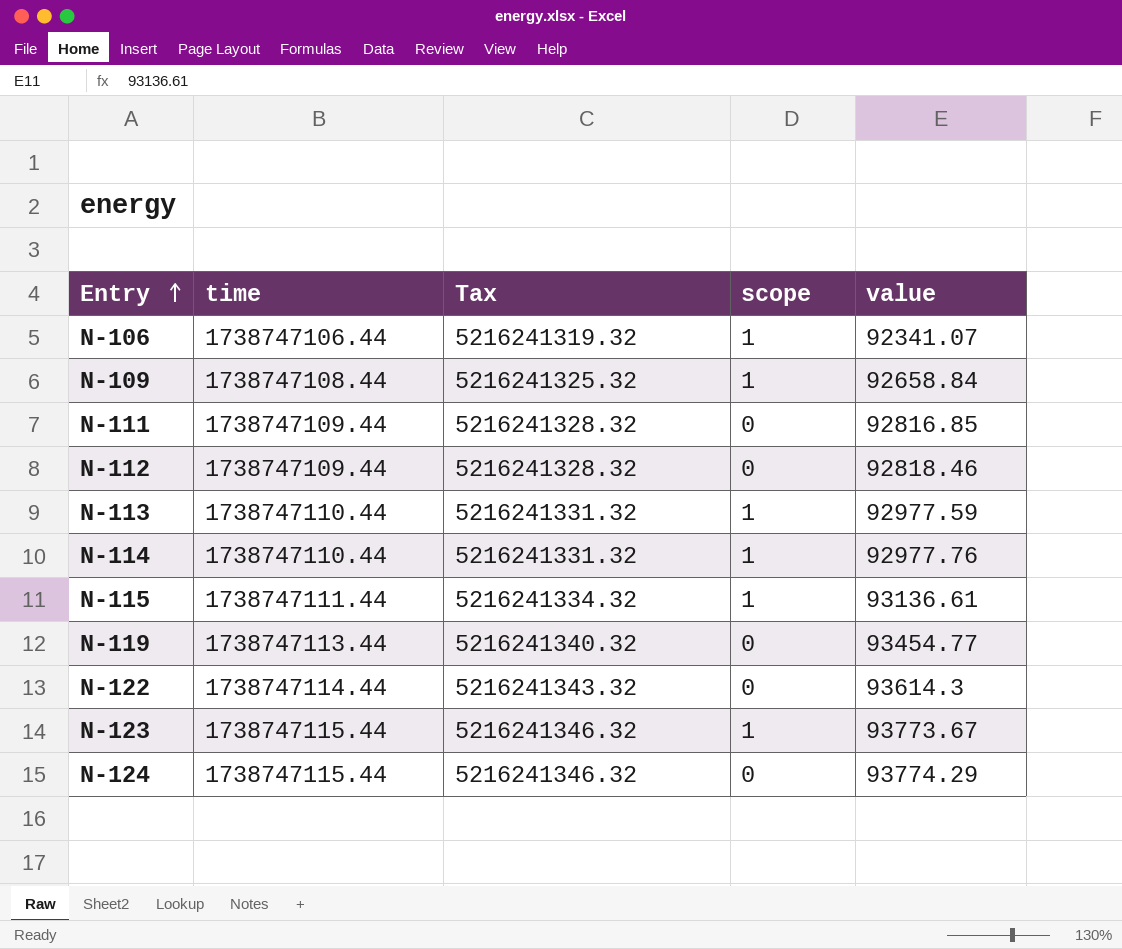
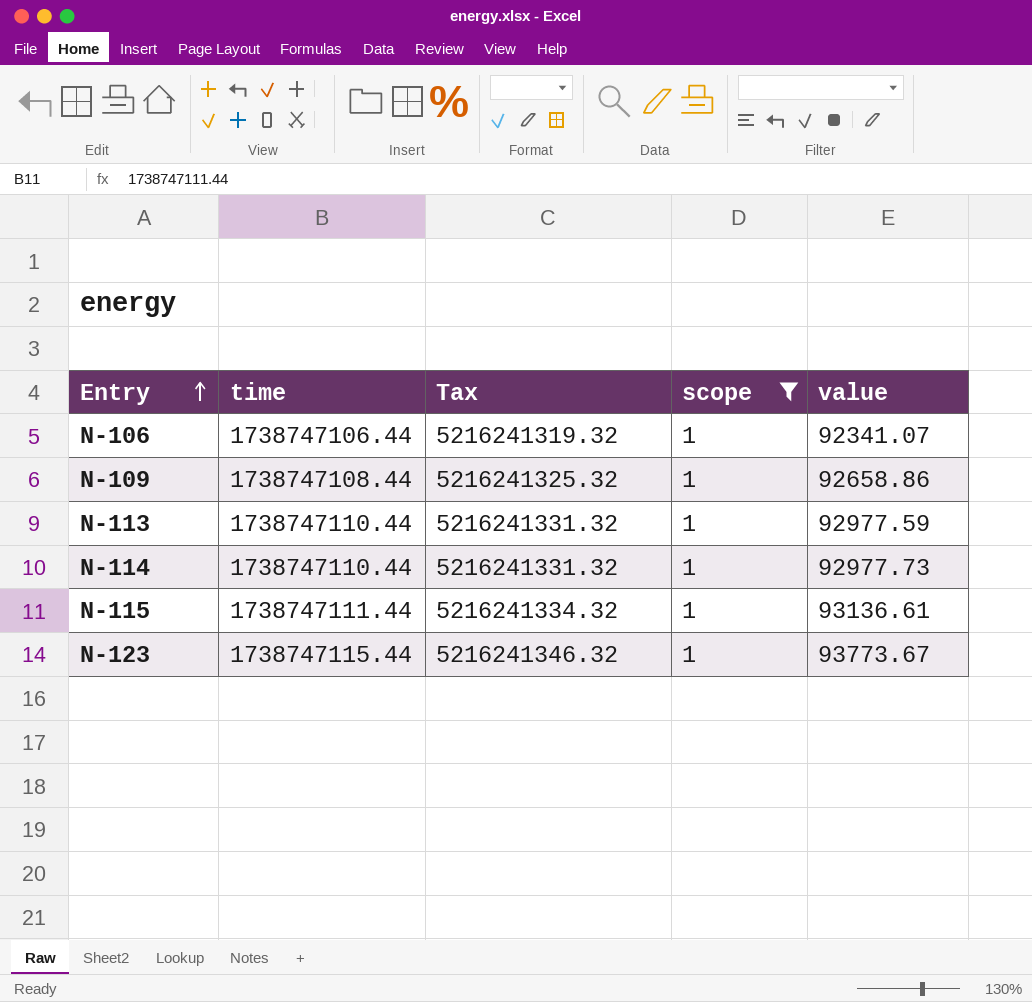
filter: none -> scope = 1
N-109 | value: 92658.84 -> 92658.86
N-114 | value: 92977.76 -> 92977.73

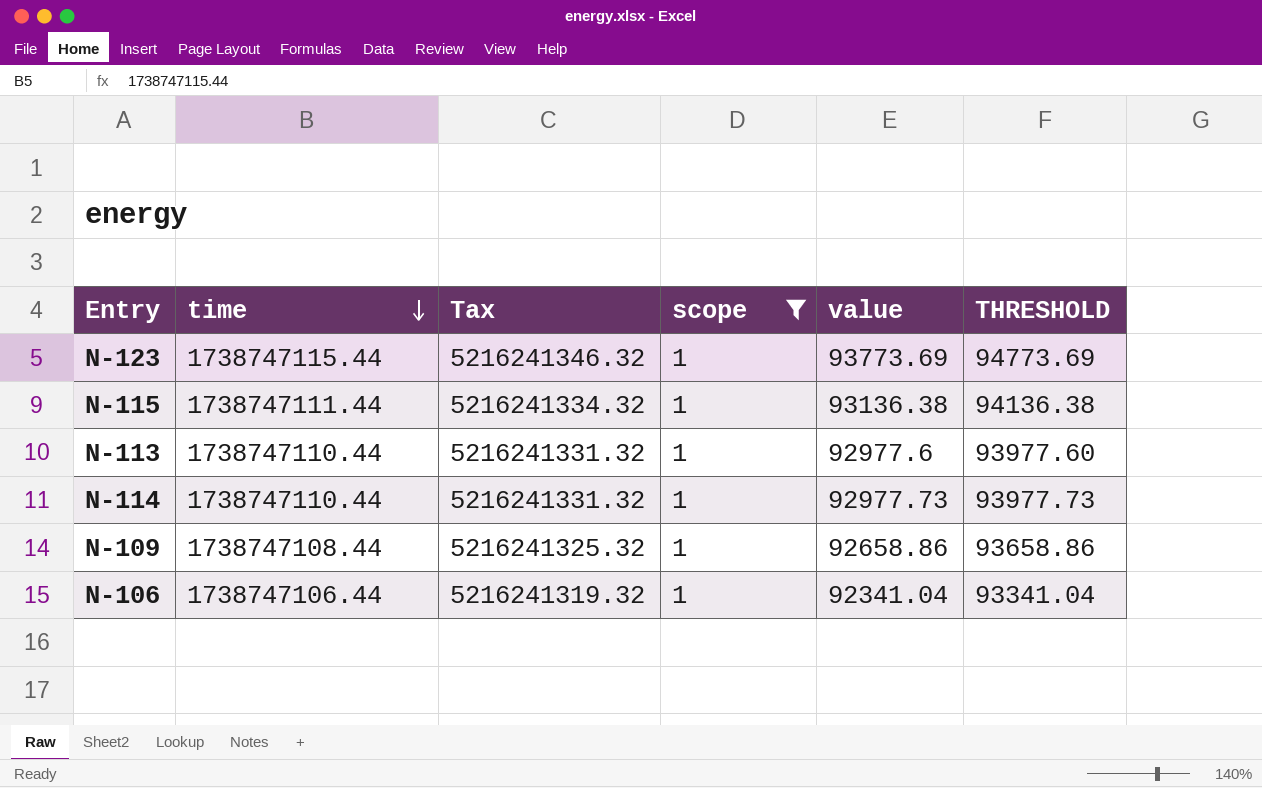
row order: Entry ascending -> time descending
column THRESHOLD | formula: none -> [value] + 1000
N-123 | value: 93773.67 -> 93773.69
N-115 | value: 93136.61 -> 93136.38
N-113 | value: 92977.59 -> 92977.6
N-106 | value: 92341.07 -> 92341.04

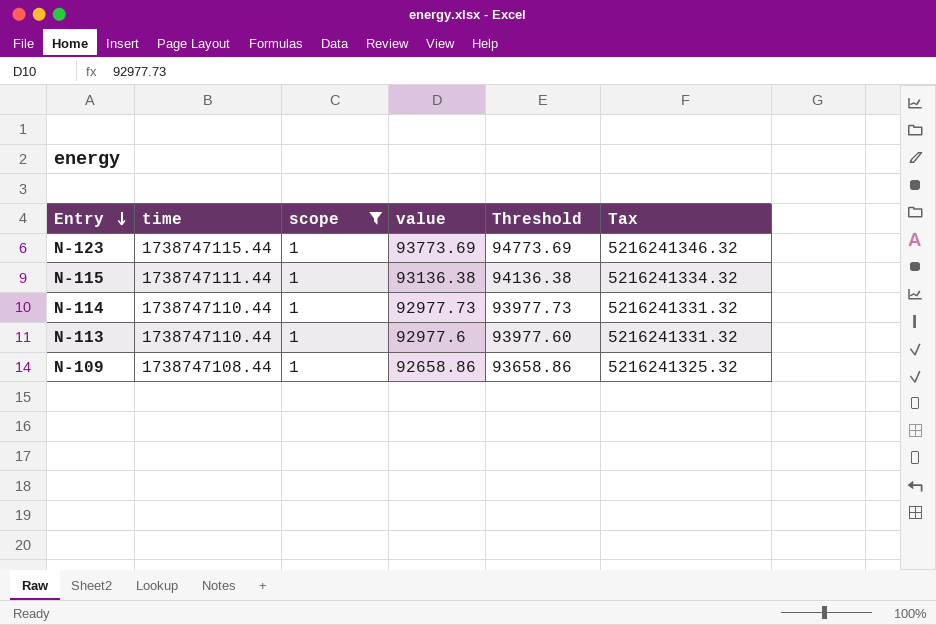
row order: time descending -> Entry descending
column name: THRESHOLD -> Threshold
column Tax | position: 3 -> 6
row N-106: 1738747106.44 | 5216241319.32 | 1 | 92341.04 | 93341.04 -> none

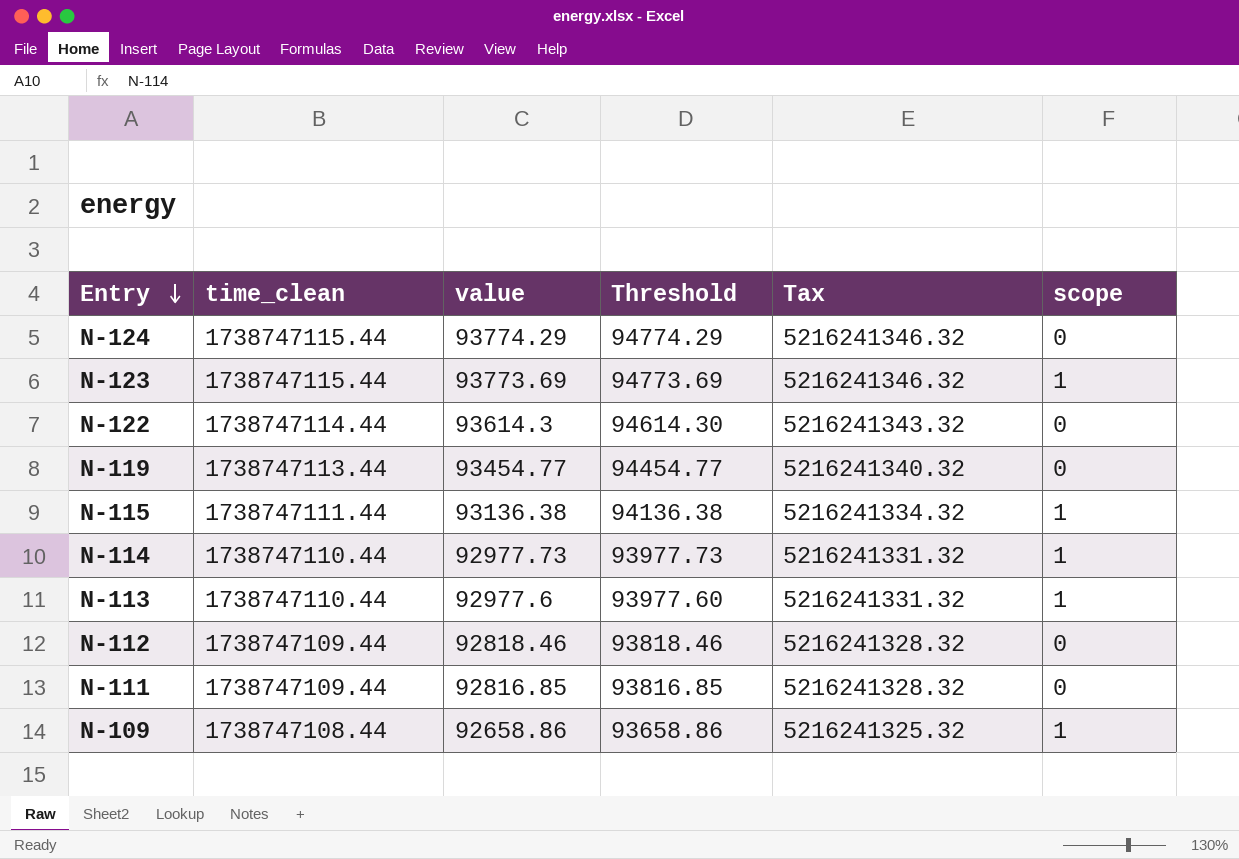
filter: scope = 1 -> none
column name: time -> time_clean
column scope | position: 3 -> 6

